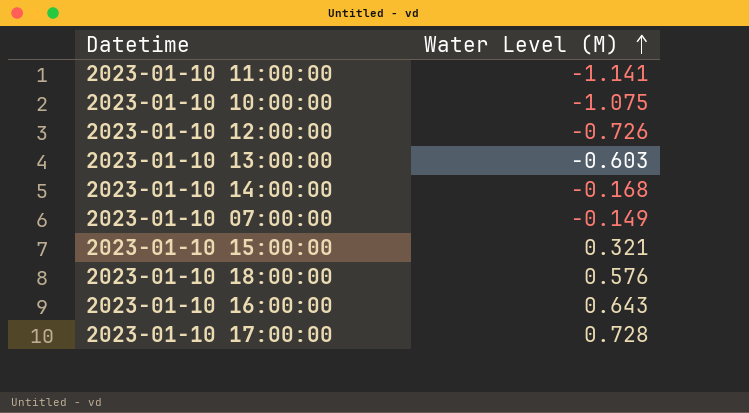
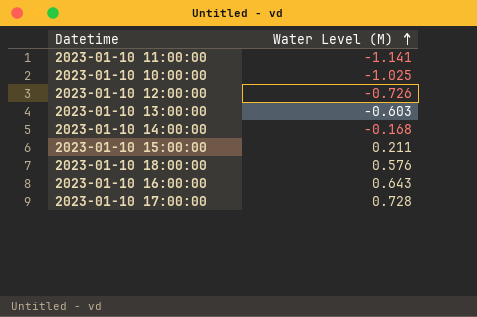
row 2023-01-10 07:00:00: -0.149 -> none
2023-01-10 10:00:00 | Water Level (M): -1.075 -> -1.025
2023-01-10 15:00:00 | Water Level (M): 0.321 -> 0.211

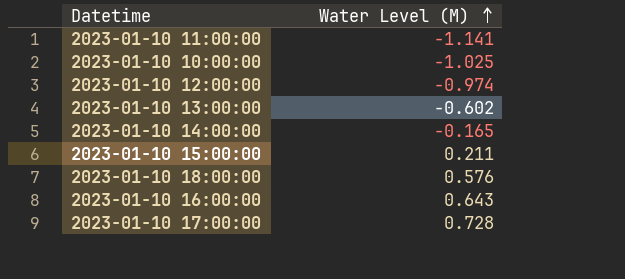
2023-01-10 12:00:00 | Water Level (M): -0.726 -> -0.974
2023-01-10 13:00:00 | Water Level (M): -0.603 -> -0.602
2023-01-10 14:00:00 | Water Level (M): -0.168 -> -0.165

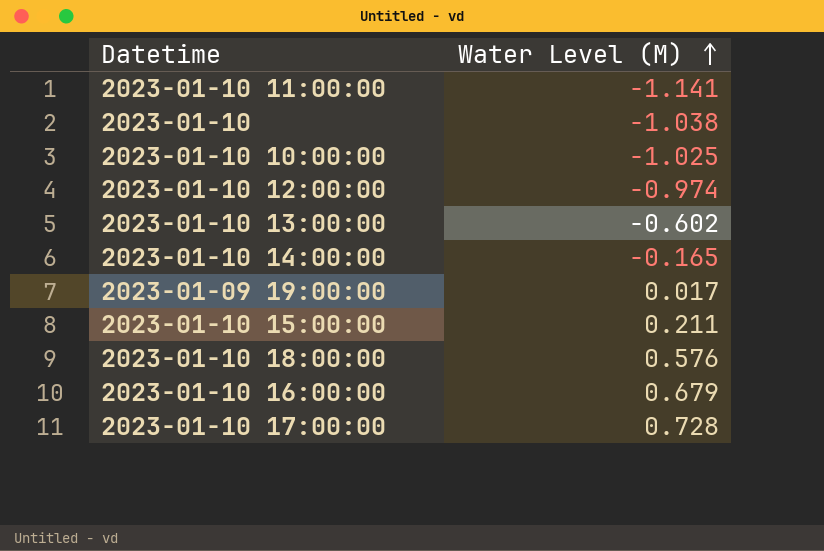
row 2023-01-10: none -> -1.038
row 2023-01-09 19:00:00: none -> 0.017
2023-01-10 16:00:00 | Water Level (M): 0.643 -> 0.679

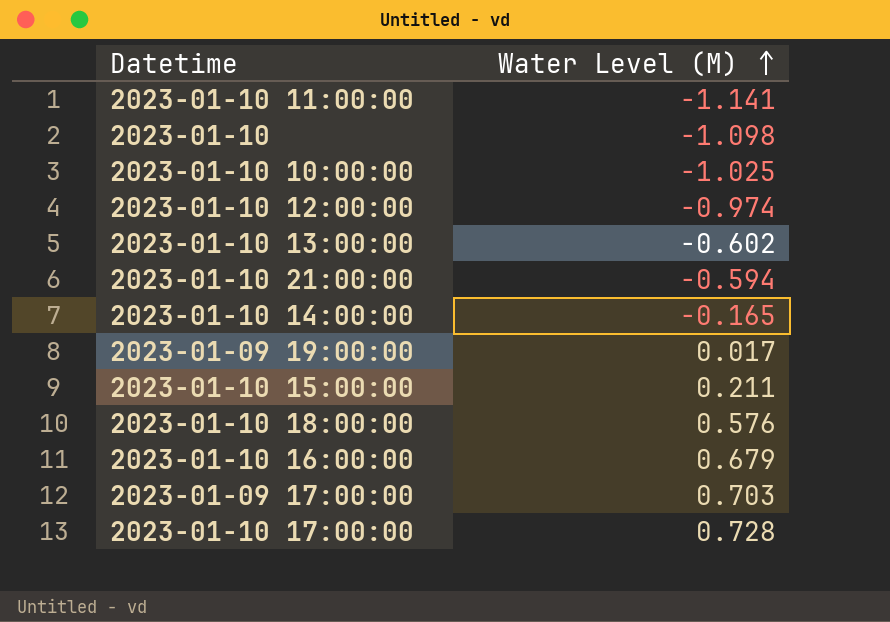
2023-01-10 | Water Level (M): -1.038 -> -1.098
row 2023-01-10 21:00:00: none -> -0.594
row 2023-01-09 17:00:00: none -> 0.703

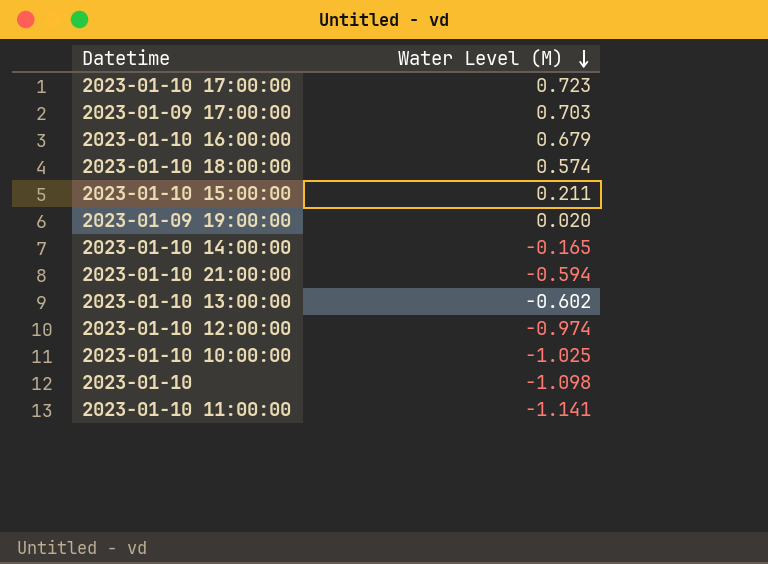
row order: Water Level (M) ascending -> Water Level (M) descending
2023-01-10 17:00:00 | Water Level (M): 0.728 -> 0.723
2023-01-10 18:00:00 | Water Level (M): 0.576 -> 0.574
2023-01-09 19:00:00 | Water Level (M): 0.017 -> 0.020

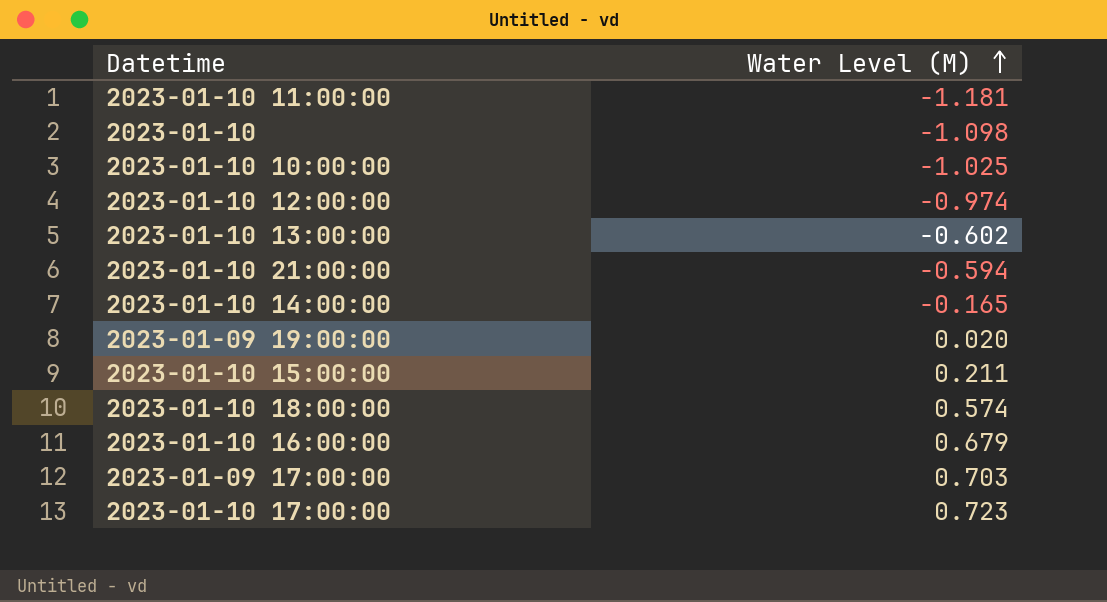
row order: Water Level (M) descending -> Water Level (M) ascending
2023-01-10 11:00:00 | Water Level (M): -1.141 -> -1.181

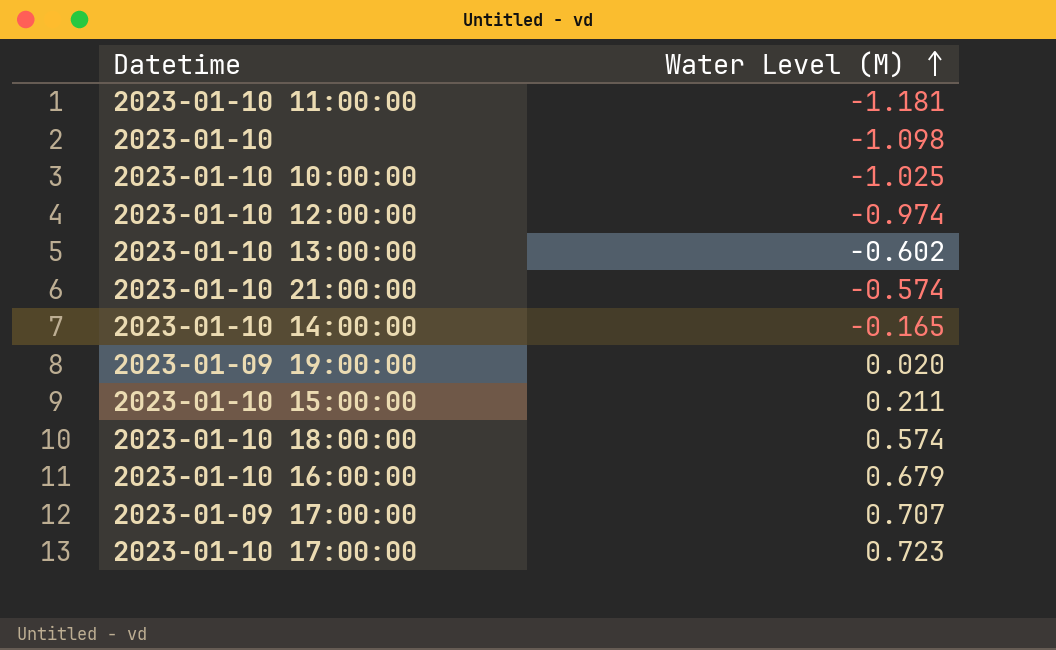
2023-01-10 21:00:00 | Water Level (M): -0.594 -> -0.574
2023-01-09 17:00:00 | Water Level (M): 0.703 -> 0.707

